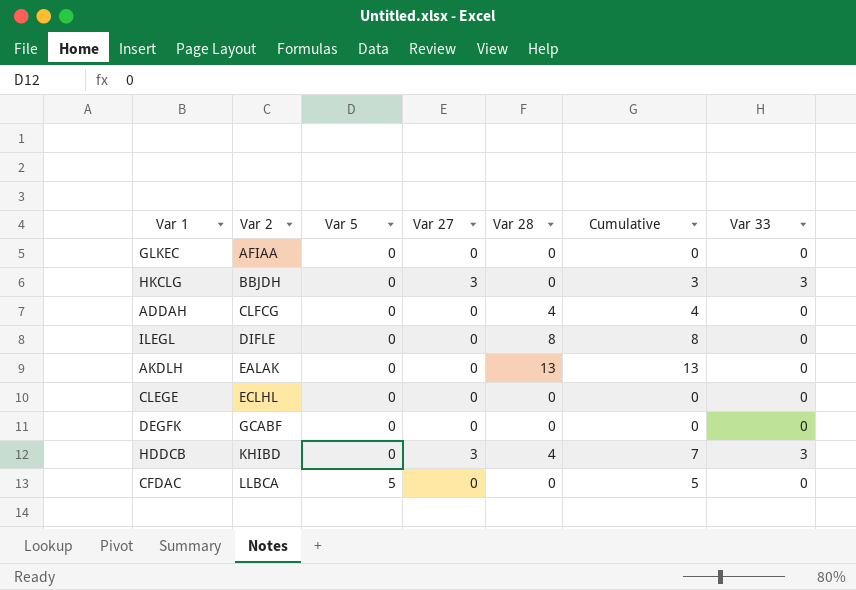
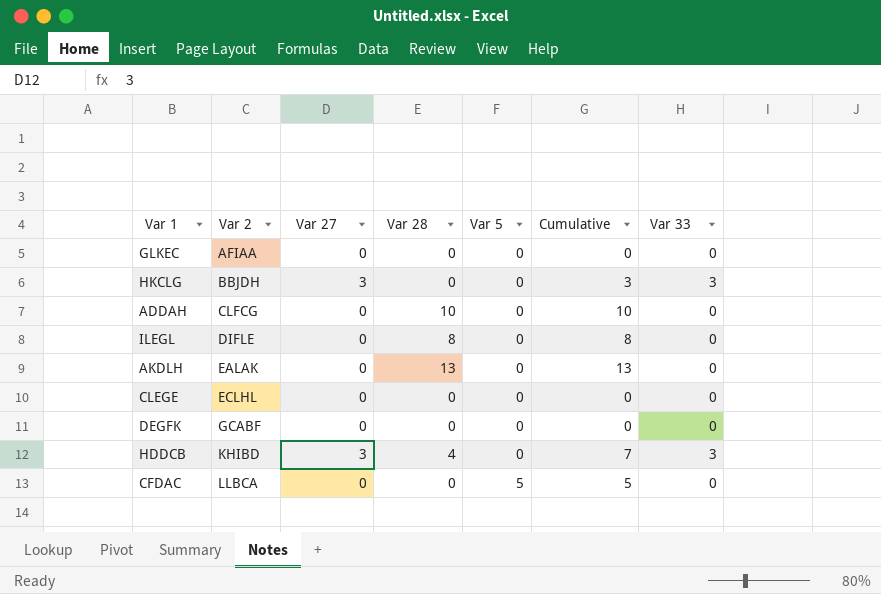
column Var 5 | position: 3 -> 5
ADDAH | Var 28: 4 -> 10
ADDAH | Cumulative: 4 -> 10

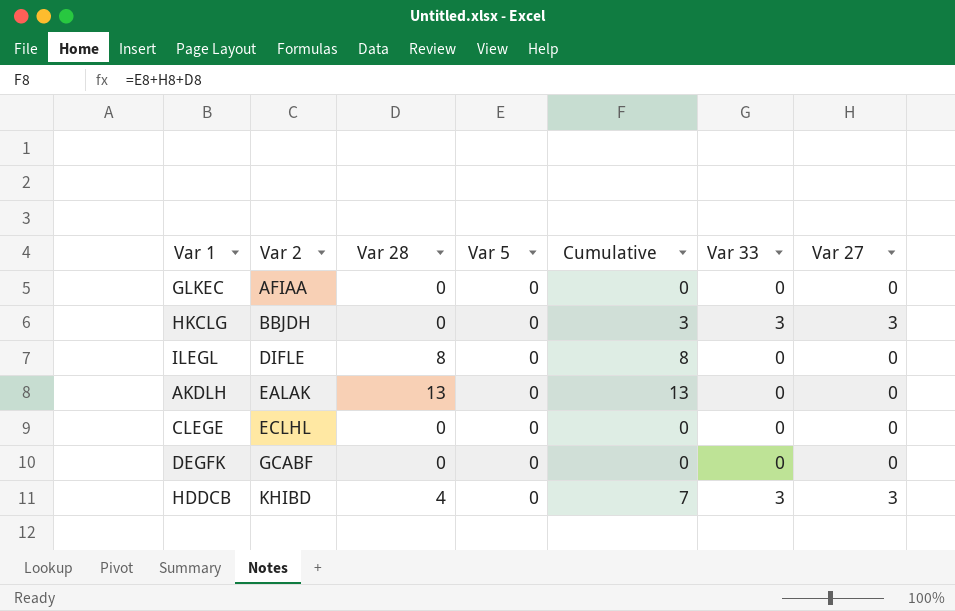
column Var 27 | position: 3 -> 7
row ADDAH: CLFCG | 0 | 10 | 0 | 10 | 0 -> none
row CFDAC: LLBCA | 0 | 0 | 5 | 5 | 0 -> none

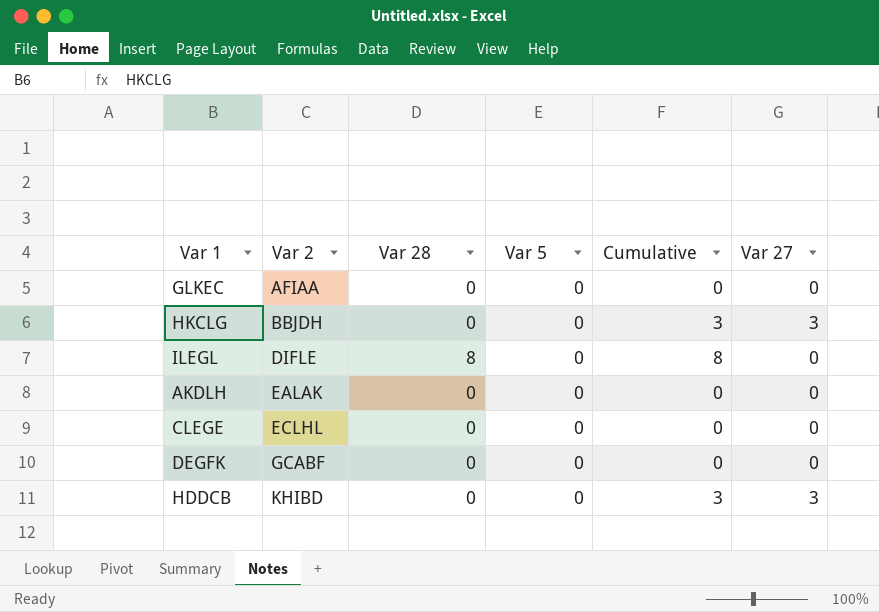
column Var 33 | position: 6 -> none
AKDLH | Var 28: 13 -> 0
AKDLH | Cumulative: 13 -> 0
HDDCB | Var 28: 4 -> 0
HDDCB | Cumulative: 7 -> 3

